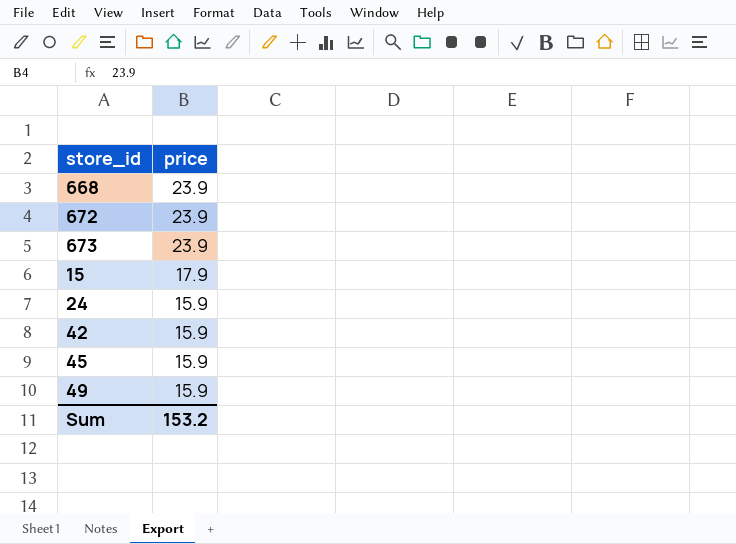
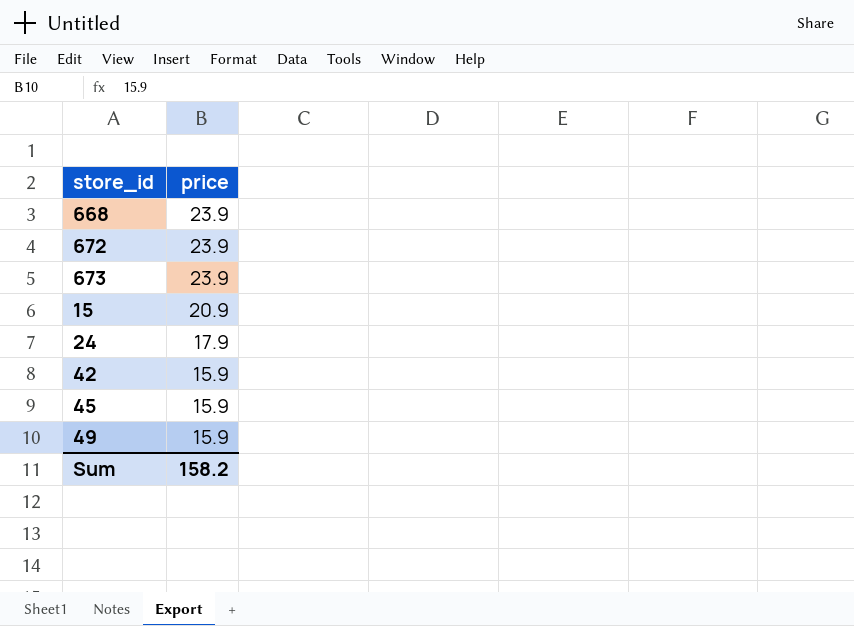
15 | price: 17.9 -> 20.9
24 | price: 15.9 -> 17.9
Sum | price: 153.2 -> 158.2

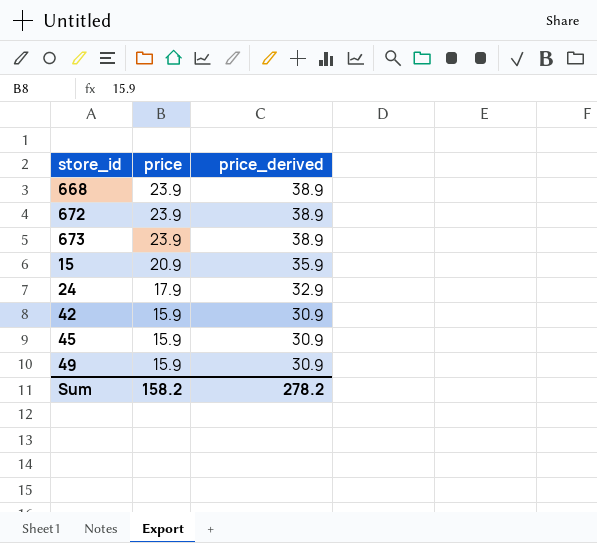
column price_derived | formula: none -> [price] + 15

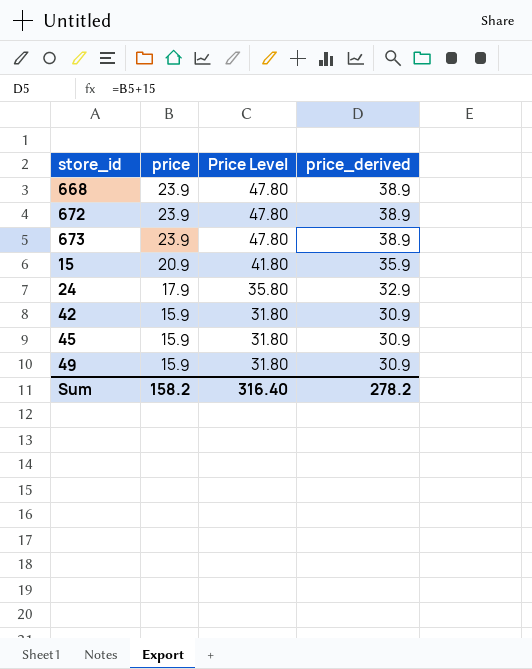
column Price Level | formula: none -> [price] * 2

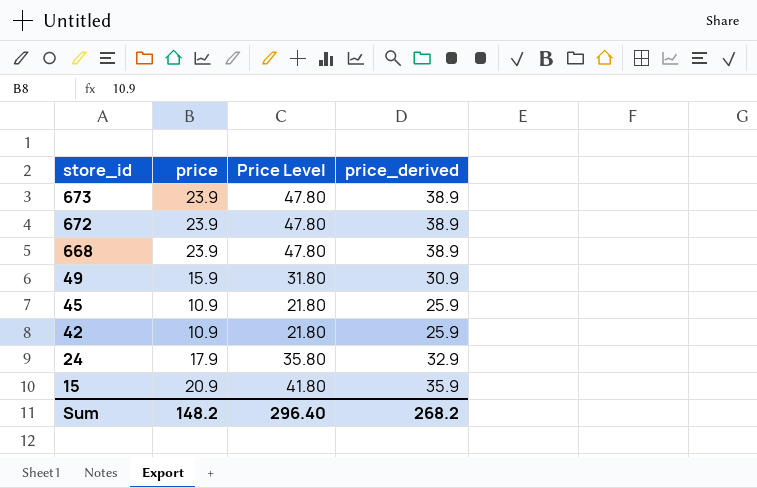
row order: price descending -> store_id descending
45 | price: 15.9 -> 10.9
45 | Price Level: 31.80 -> 21.80
45 | price_derived: 30.9 -> 25.9
42 | price: 15.9 -> 10.9
42 | Price Level: 31.80 -> 21.80
42 | price_derived: 30.9 -> 25.9
Sum | price: 158.2 -> 148.2
Sum | Price Level: 316.40 -> 296.40
Sum | price_derived: 278.2 -> 268.2

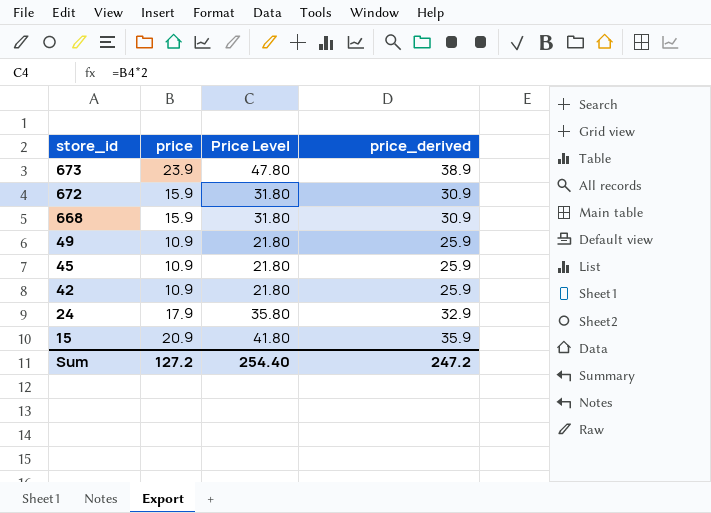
672 | price: 23.9 -> 15.9
672 | Price Level: 47.80 -> 31.80
672 | price_derived: 38.9 -> 30.9
668 | price: 23.9 -> 15.9
668 | Price Level: 47.80 -> 31.80
668 | price_derived: 38.9 -> 30.9
49 | price: 15.9 -> 10.9
49 | Price Level: 31.80 -> 21.80
49 | price_derived: 30.9 -> 25.9
Sum | price: 148.2 -> 127.2
Sum | Price Level: 296.40 -> 254.40
Sum | price_derived: 268.2 -> 247.2

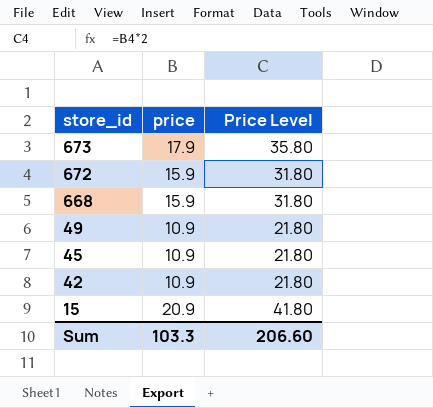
column price_derived | formula: [price] + 15 -> none
row 24: 17.9 | 35.80 | 32.9 -> none
673 | price: 23.9 -> 17.9
673 | Price Level: 47.80 -> 35.80
Sum | price: 127.2 -> 103.3
Sum | Price Level: 254.40 -> 206.60

